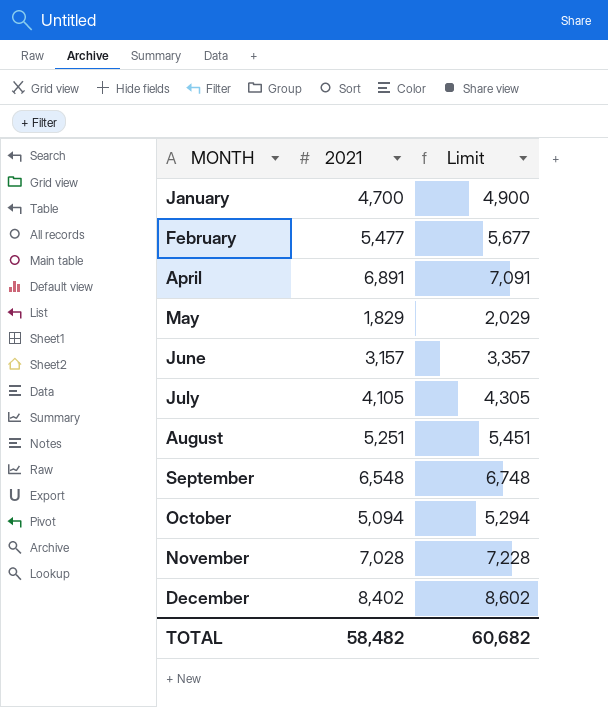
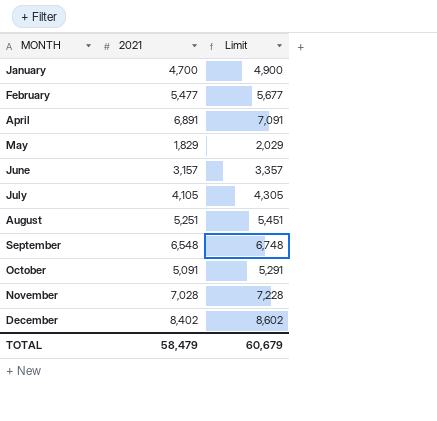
October | 2021: 5,094 -> 5,091
October | Limit: 5,294 -> 5,291
TOTAL | 2021: 58,482 -> 58,479
TOTAL | Limit: 60,682 -> 60,679

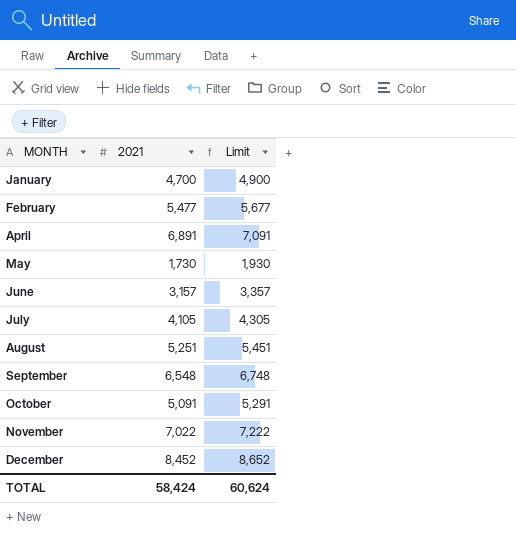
May | 2021: 1,829 -> 1,730
May | Limit: 2,029 -> 1,930
November | 2021: 7,028 -> 7,022
November | Limit: 7,228 -> 7,222
December | 2021: 8,402 -> 8,452
December | Limit: 8,602 -> 8,652
TOTAL | 2021: 58,479 -> 58,424
TOTAL | Limit: 60,679 -> 60,624

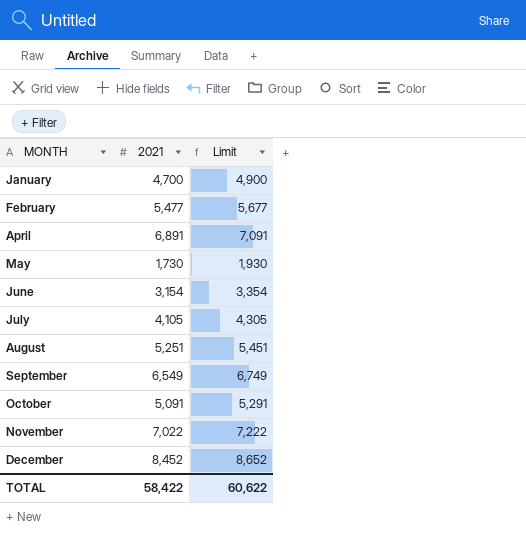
June | 2021: 3,157 -> 3,154
June | Limit: 3,357 -> 3,354
September | 2021: 6,548 -> 6,549
September | Limit: 6,748 -> 6,749
TOTAL | 2021: 58,424 -> 58,422
TOTAL | Limit: 60,624 -> 60,622

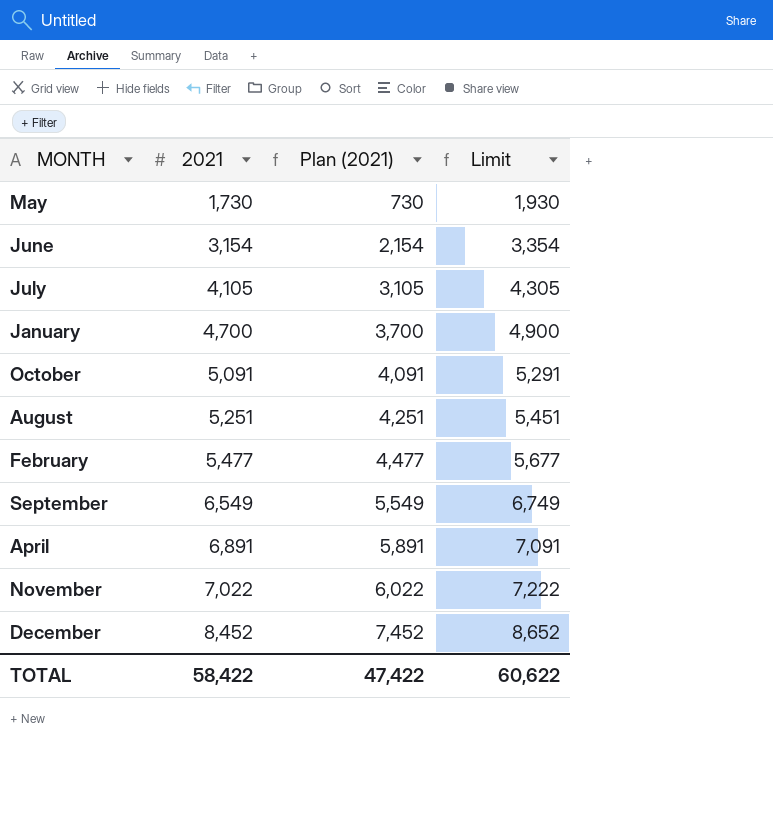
row order: MONTH ascending -> 2021 ascending
column Plan (2021) | formula: none -> [2021] - 1000

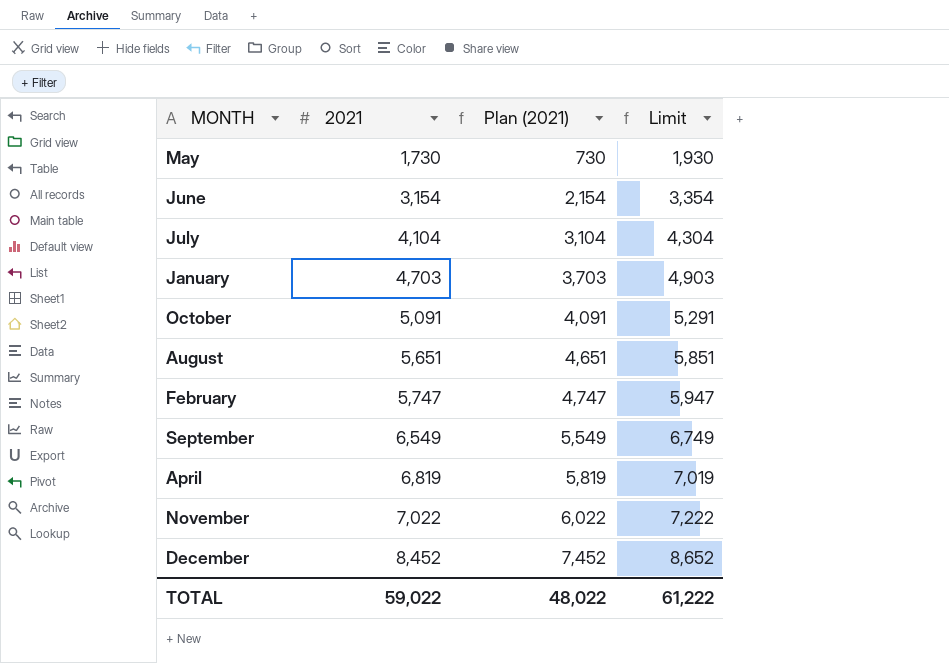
July | 2021: 4,105 -> 4,104
July | Plan (2021): 3,105 -> 3,104
July | Limit: 4,305 -> 4,304
January | 2021: 4,700 -> 4,703
January | Plan (2021): 3,700 -> 3,703
January | Limit: 4,900 -> 4,903
August | 2021: 5,251 -> 5,651
August | Plan (2021): 4,251 -> 4,651
August | Limit: 5,451 -> 5,851
February | 2021: 5,477 -> 5,747
February | Plan (2021): 4,477 -> 4,747
February | Limit: 5,677 -> 5,947
April | 2021: 6,891 -> 6,819
April | Plan (2021): 5,891 -> 5,819
April | Limit: 7,091 -> 7,019
TOTAL | 2021: 58,422 -> 59,022
TOTAL | Plan (2021): 47,422 -> 48,022
TOTAL | Limit: 60,622 -> 61,222

